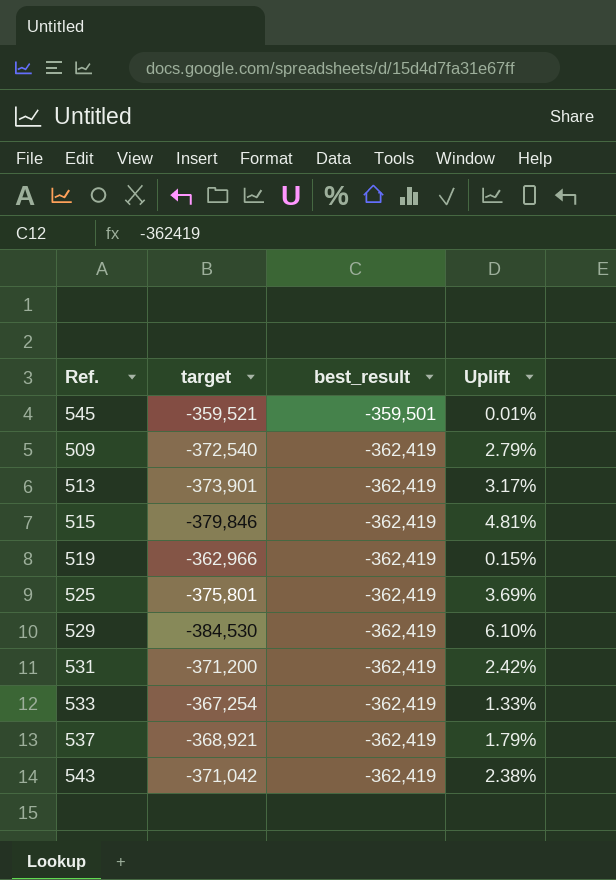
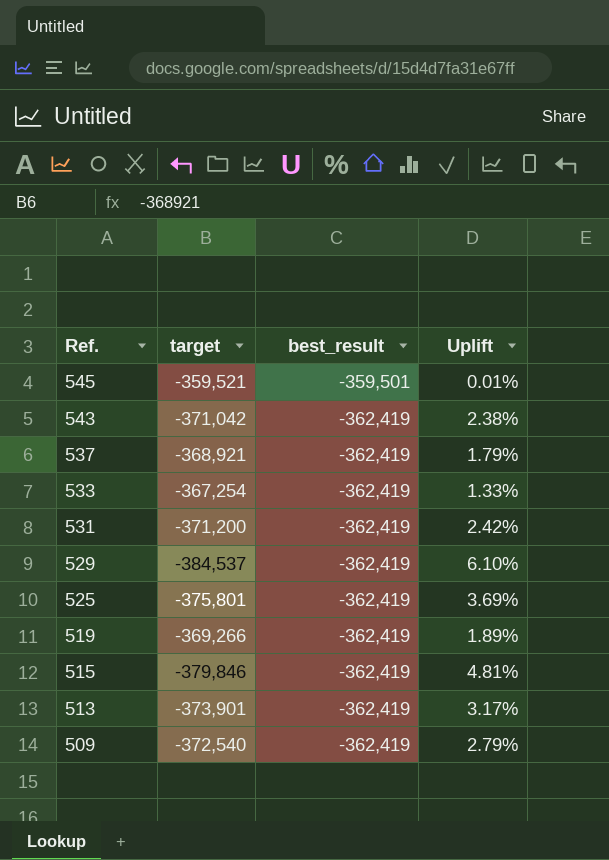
row order: best_result descending -> Ref. descending
529 | target: -384,530 -> -384,537
519 | target: -362,966 -> -369,266
519 | Uplift: 0.15% -> 1.89%

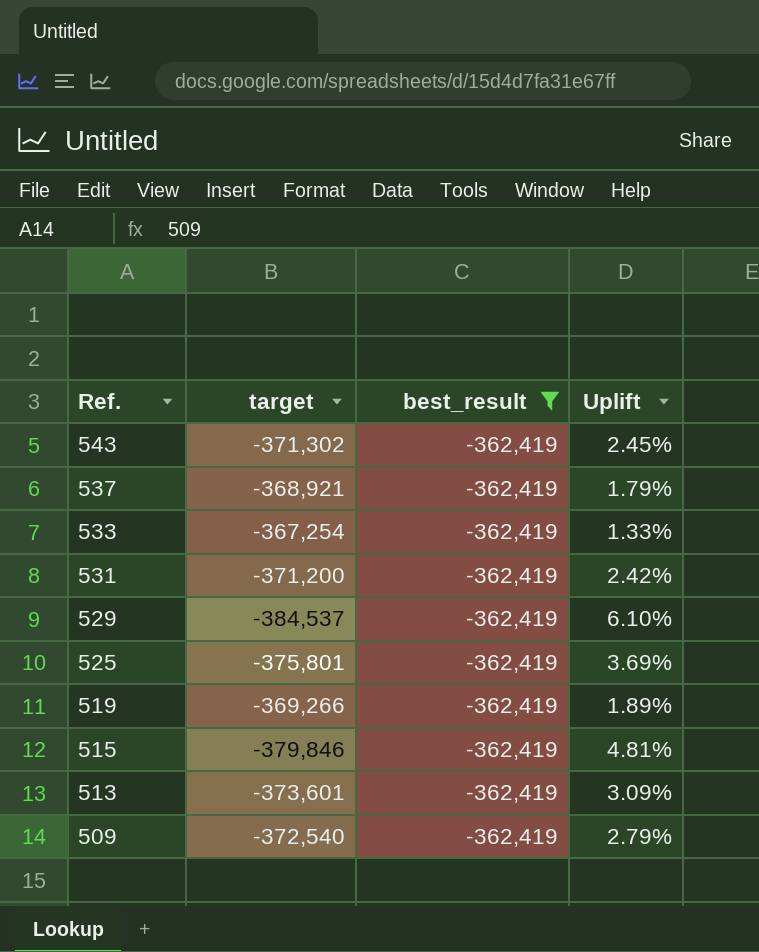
filter: none -> best_result = -362,419
543 | target: -371,042 -> -371,302
543 | Uplift: 2.38% -> 2.45%
513 | target: -373,901 -> -373,601
513 | Uplift: 3.17% -> 3.09%

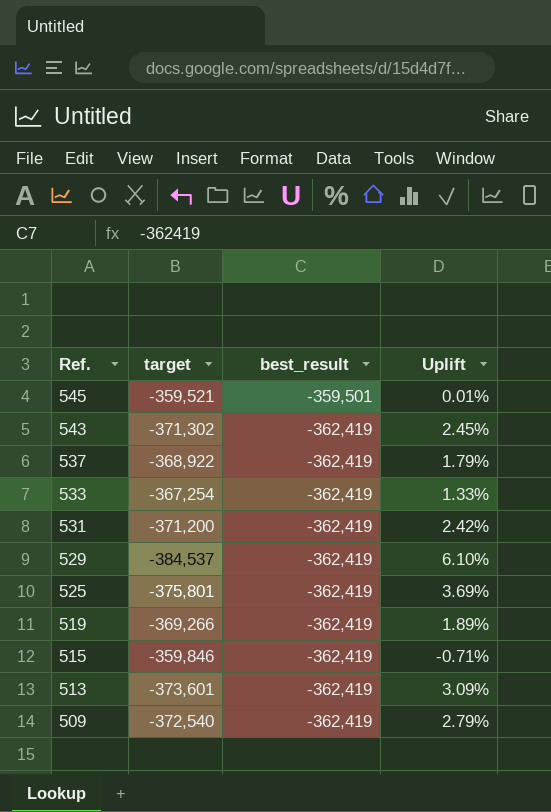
filter: best_result = -362,419 -> none
537 | target: -368,921 -> -368,922
515 | target: -379,846 -> -359,846
515 | Uplift: 4.81% -> -0.71%

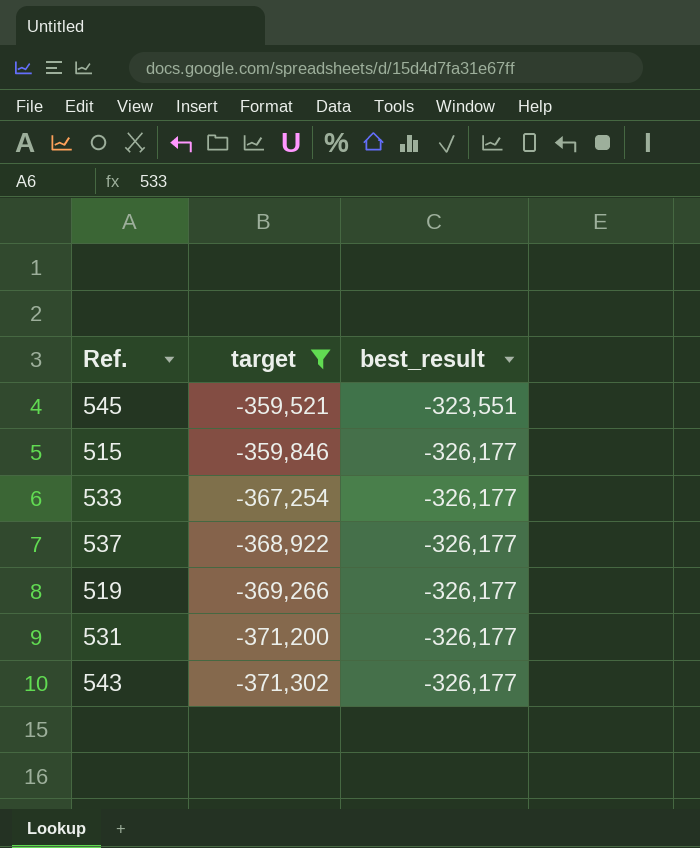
filter: none -> target >= -371,302
row order: Ref. descending -> target descending
column Uplift | formula: ([target] - [best_result]) / [best_result] -> none
545 | best_result: -359,501 -> -323,551
515 | best_result: -362,419 -> -326,177
533 | best_result: -362,419 -> -326,177
537 | best_result: -362,419 -> -326,177
519 | best_result: -362,419 -> -326,177
531 | best_result: -362,419 -> -326,177
543 | best_result: -362,419 -> -326,177

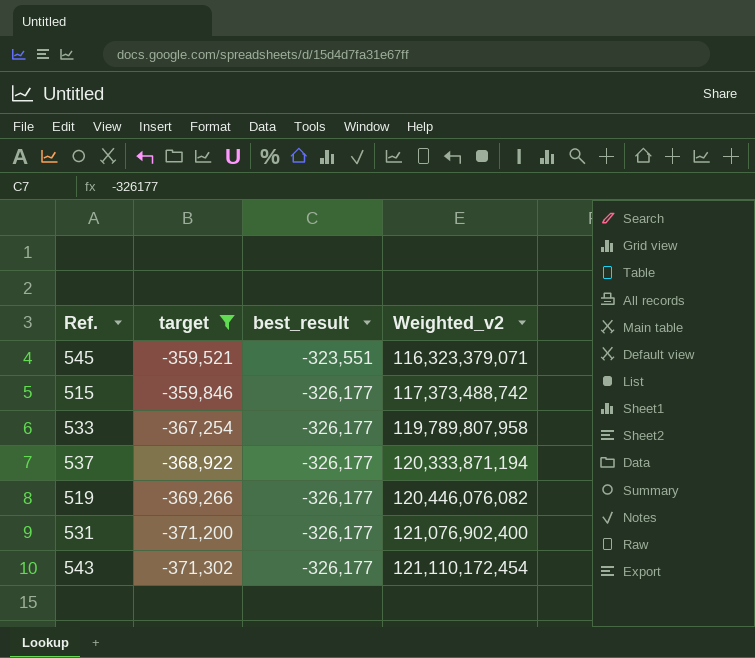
column Weighted_v2 | formula: none -> [target] * [best_result]

